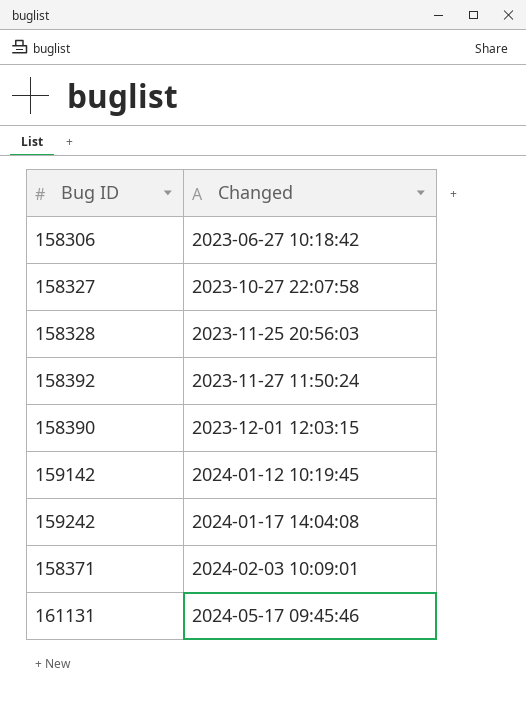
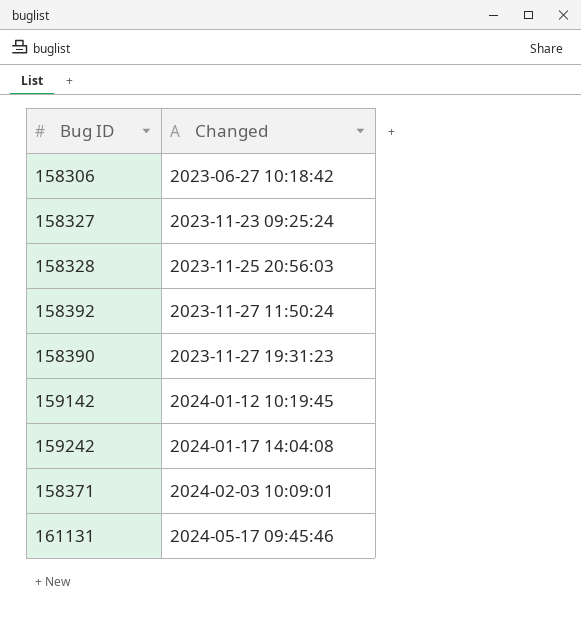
158327 | Changed: 2023-10-27 22:07:58 -> 2023-11-23 09:25:24
158390 | Changed: 2023-12-01 12:03:15 -> 2023-11-27 19:31:23

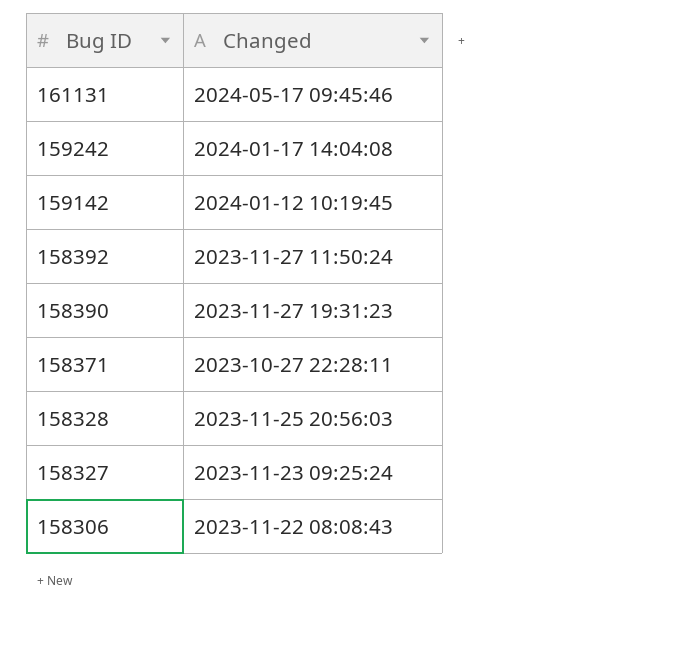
row order: Changed ascending -> Bug ID descending
158371 | Changed: 2024-02-03 10:09:01 -> 2023-10-27 22:28:11
158306 | Changed: 2023-06-27 10:18:42 -> 2023-11-22 08:08:43

